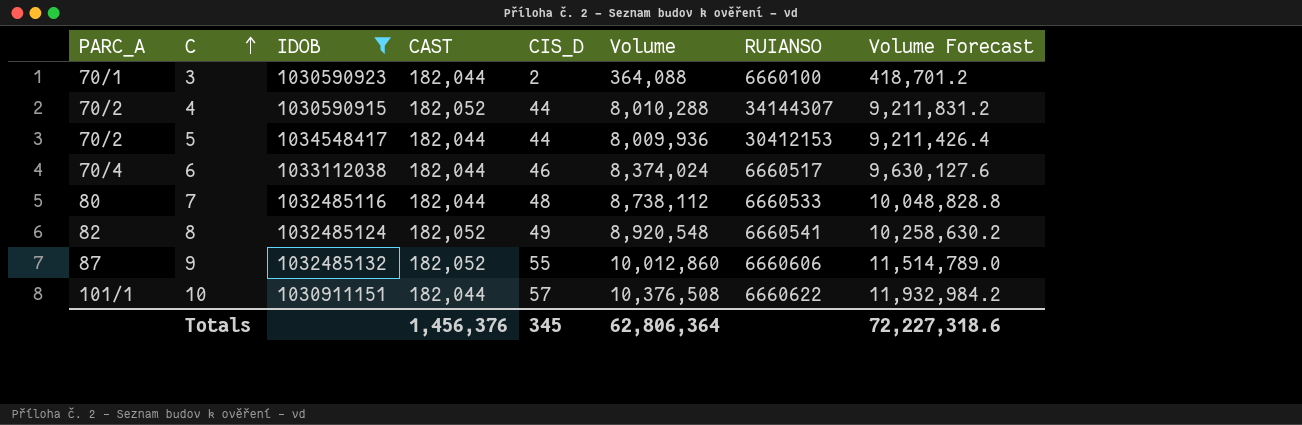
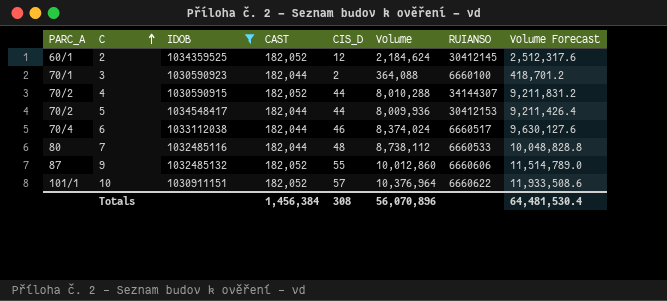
row 8: 82 | 1032485124 | 182,052 | 49 | 8,920,548 | 6660541 | 10,258,630.2 -> none
row 2: none -> 60/1 | 1034359525 | 182,052 | 12 | 2,184,624 | 30412145 | 2,512,317.6
10 | CAST: 182,044 -> 182,052
10 | Volume: 10,376,508 -> 10,376,964
10 | Volume Forecast: 11,932,984.2 -> 11,933,508.6
Totals | CAST: 1,456,376 -> 1,456,384
Totals | CIS_D: 345 -> 308
Totals | Volume: 62,806,364 -> 56,070,896
Totals | Volume Forecast: 72,227,318.6 -> 64,481,530.4

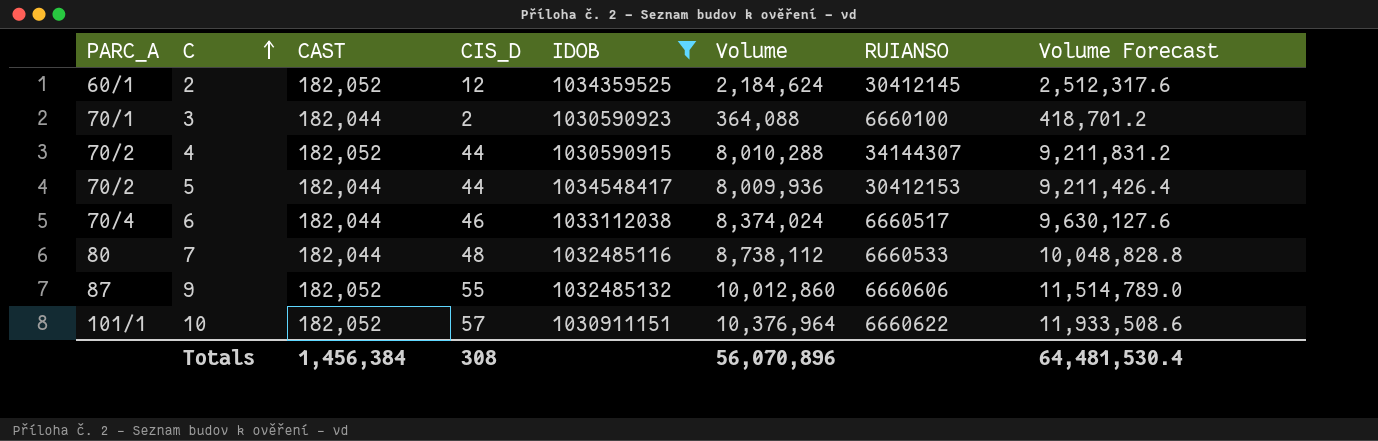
column IDOB | position: 3 -> 5

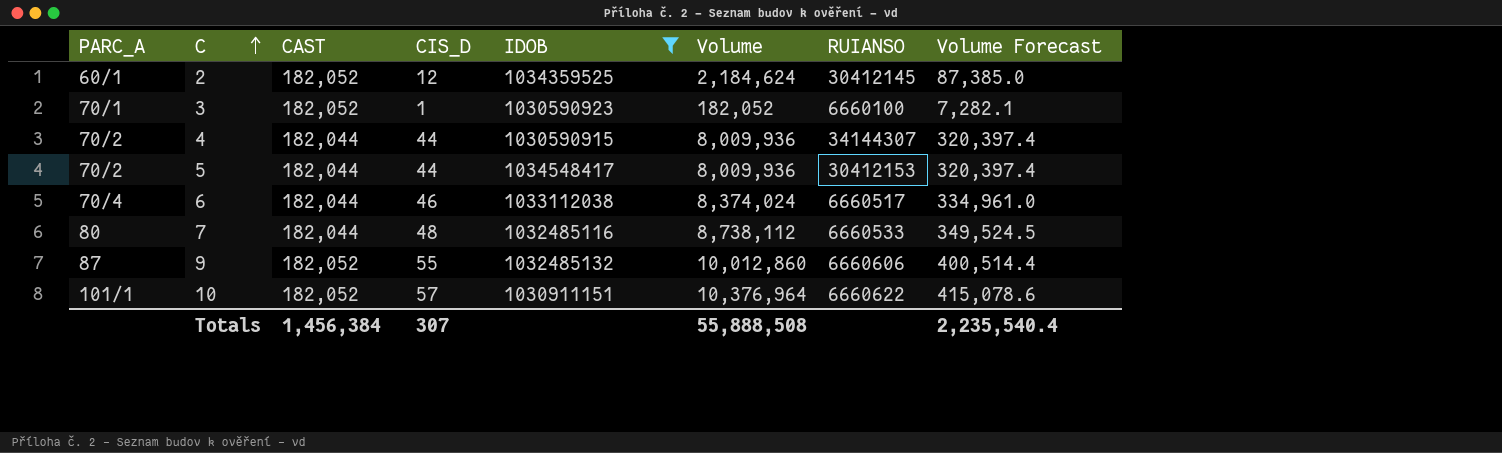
column Volume Forecast | formula: [Volume] * 1.15 -> [Volume] * 0.04
3 | CAST: 182,044 -> 182,052
3 | CIS_D: 2 -> 1
3 | Volume: 364,088 -> 182,052
4 | CAST: 182,052 -> 182,044
4 | Volume: 8,010,288 -> 8,009,936
Totals | CIS_D: 308 -> 307
Totals | Volume: 56,070,896 -> 55,888,508
Totals | Volume Forecast: 64,481,530.4 -> 2,235,540.4

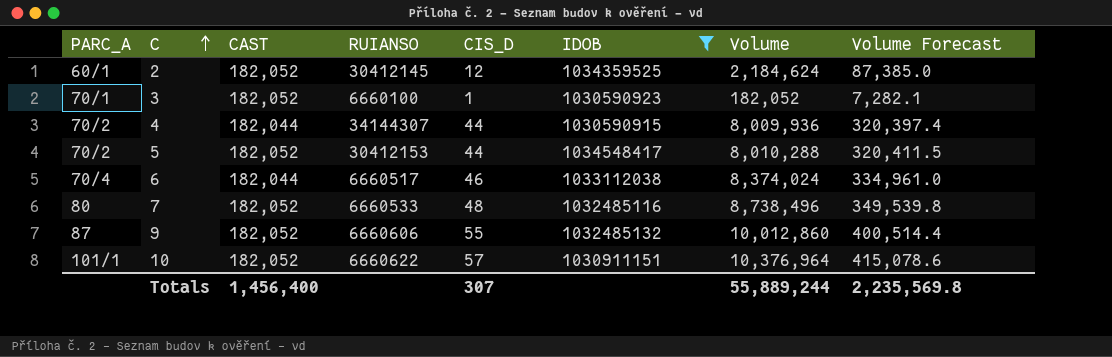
column RUIANSO | position: 7 -> 4
5 | CAST: 182,044 -> 182,052
5 | Volume: 8,009,936 -> 8,010,288
5 | Volume Forecast: 320,397.4 -> 320,411.5
7 | CAST: 182,044 -> 182,052
7 | Volume: 8,738,112 -> 8,738,496
7 | Volume Forecast: 349,524.5 -> 349,539.8
Totals | CAST: 1,456,384 -> 1,456,400
Totals | Volume: 55,888,508 -> 55,889,244
Totals | Volume Forecast: 2,235,540.4 -> 2,235,569.8

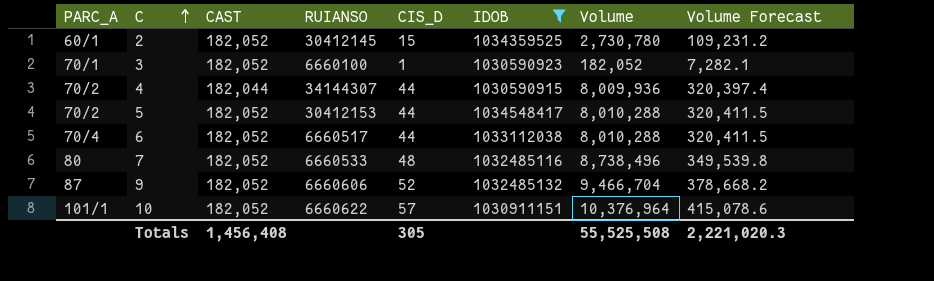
2 | CIS_D: 12 -> 15
2 | Volume: 2,184,624 -> 2,730,780
2 | Volume Forecast: 87,385.0 -> 109,231.2
6 | CAST: 182,044 -> 182,052
6 | CIS_D: 46 -> 44
6 | Volume: 8,374,024 -> 8,010,288
6 | Volume Forecast: 334,961.0 -> 320,411.5
9 | CIS_D: 55 -> 52
9 | Volume: 10,012,860 -> 9,466,704
9 | Volume Forecast: 400,514.4 -> 378,668.2
Totals | CAST: 1,456,400 -> 1,456,408
Totals | CIS_D: 307 -> 305
Totals | Volume: 55,889,244 -> 55,525,508
Totals | Volume Forecast: 2,235,569.8 -> 2,221,020.3

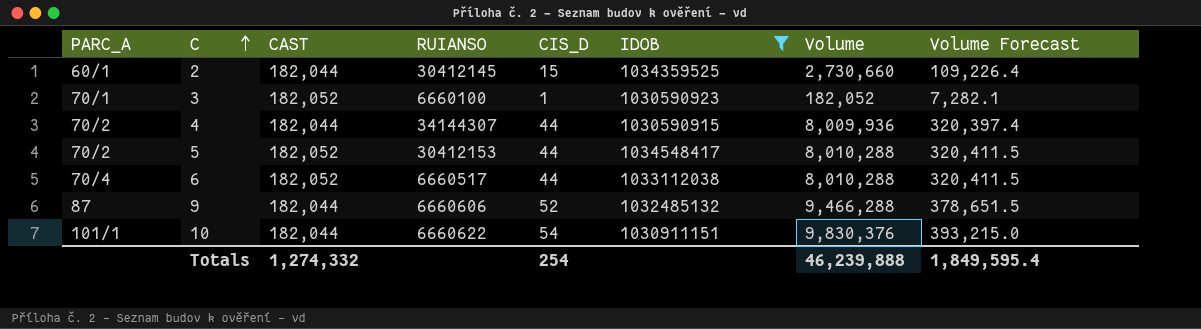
row 7: 80 | 182,052 | 6660533 | 48 | 1032485116 | 8,738,496 | 349,539.8 -> none
2 | CAST: 182,052 -> 182,044
2 | Volume: 2,730,780 -> 2,730,660
2 | Volume Forecast: 109,231.2 -> 109,226.4
9 | CAST: 182,052 -> 182,044
9 | Volume: 9,466,704 -> 9,466,288
9 | Volume Forecast: 378,668.2 -> 378,651.5
10 | CAST: 182,052 -> 182,044
10 | CIS_D: 57 -> 54
10 | Volume: 10,376,964 -> 9,830,376
10 | Volume Forecast: 415,078.6 -> 393,215.0
Totals | CAST: 1,456,408 -> 1,274,332
Totals | CIS_D: 305 -> 254
Totals | Volume: 55,525,508 -> 46,239,888
Totals | Volume Forecast: 2,221,020.3 -> 1,849,595.4

